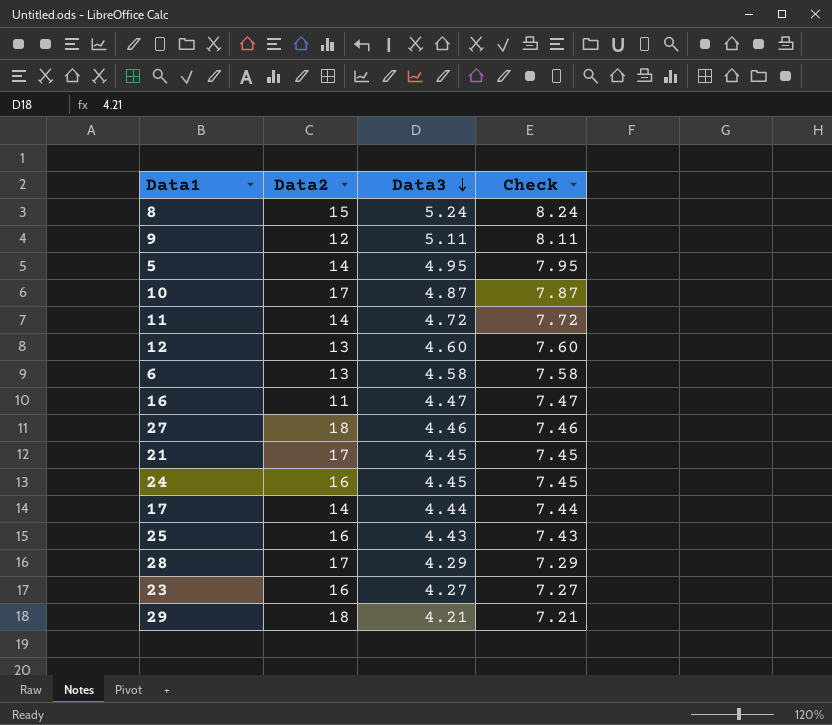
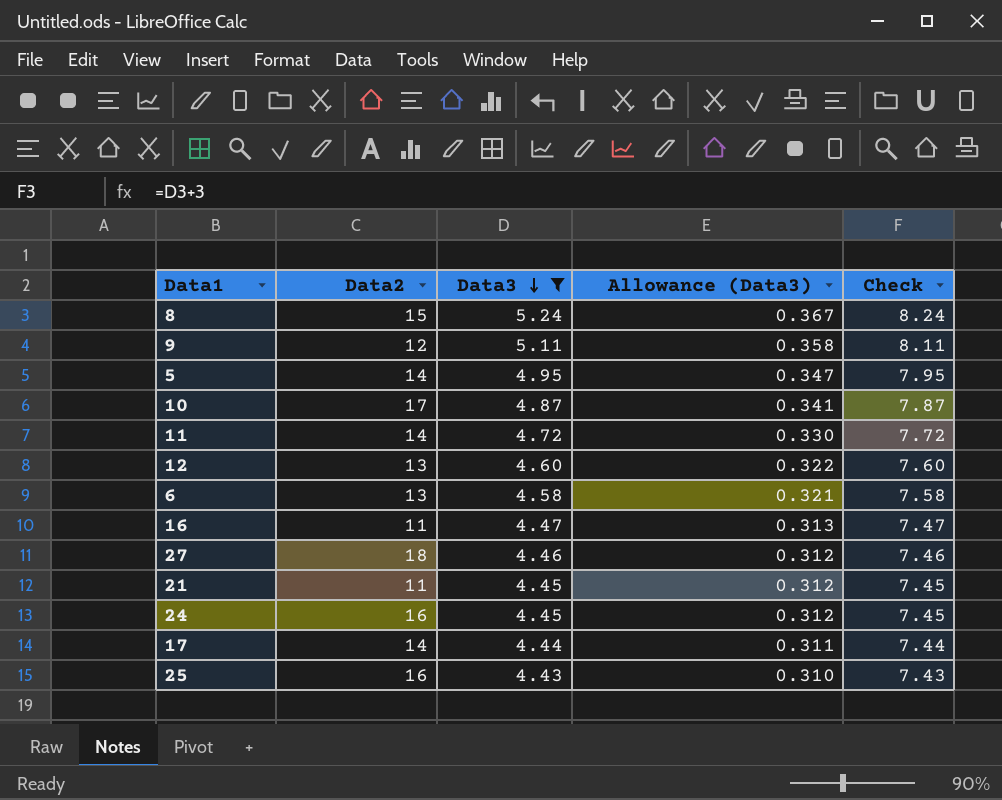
filter: none -> Data3 >= 4.43
column Allowance (Data3) | formula: none -> [Data3] * 0.07
21 | Data2: 17 -> 11

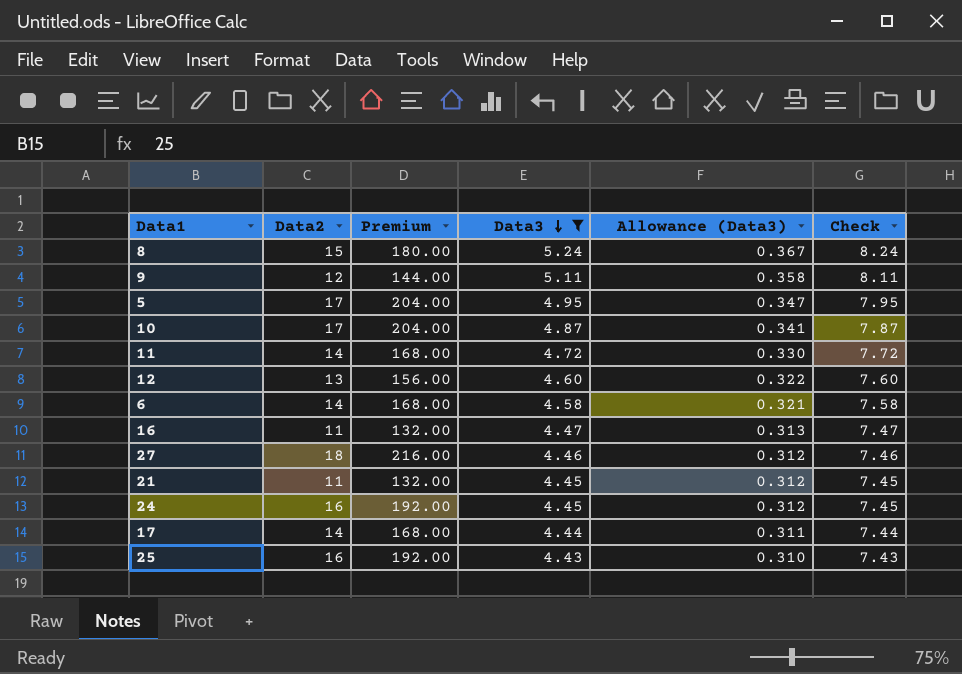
column Premium | formula: none -> [Data2] * 12
5 | Data2: 14 -> 17
6 | Data2: 13 -> 14

